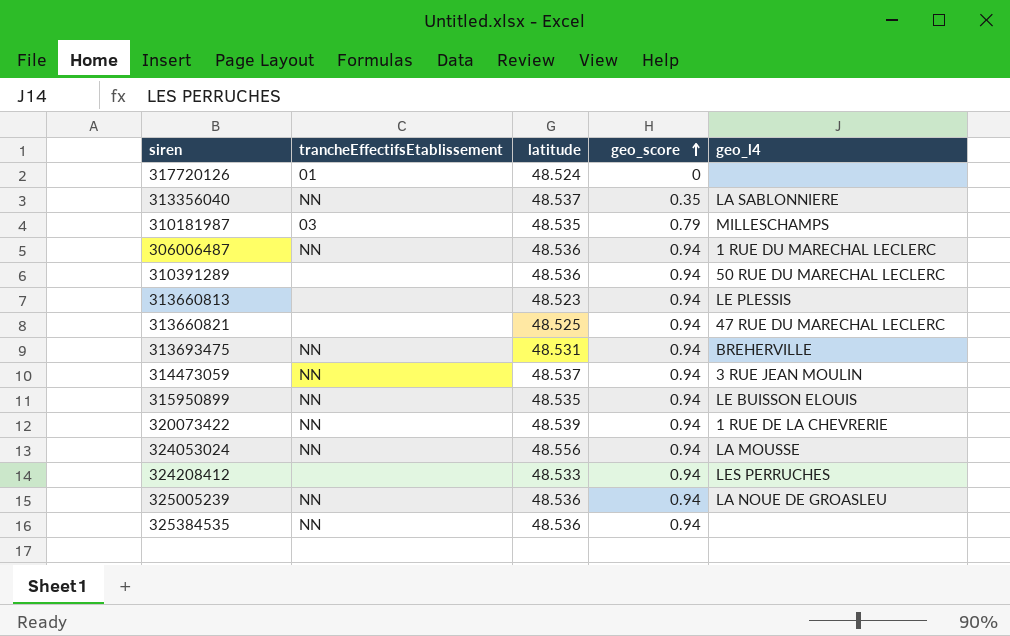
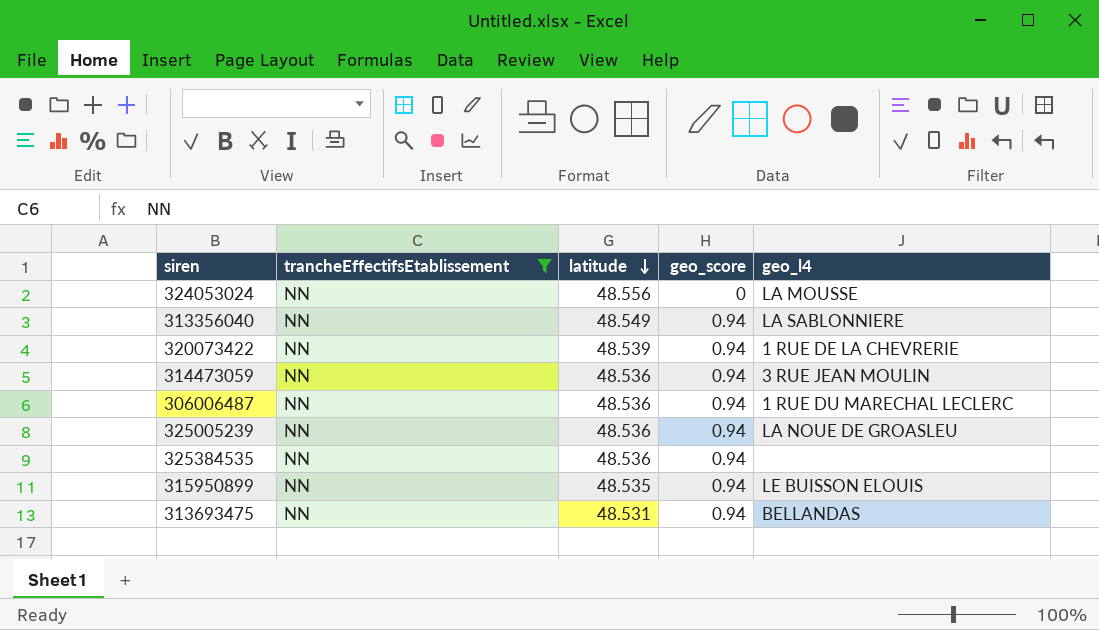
filter: none -> trancheEffectifsEtablissement = NN
row order: geo_score ascending -> latitude descending
324053024 | geo_score: 0.94 -> 0
313356040 | latitude: 48.537 -> 48.549
313356040 | geo_score: 0.35 -> 0.94
314473059 | latitude: 48.537 -> 48.536
313693475 | geo_l4: BREHERVILLE -> BELLANDAS

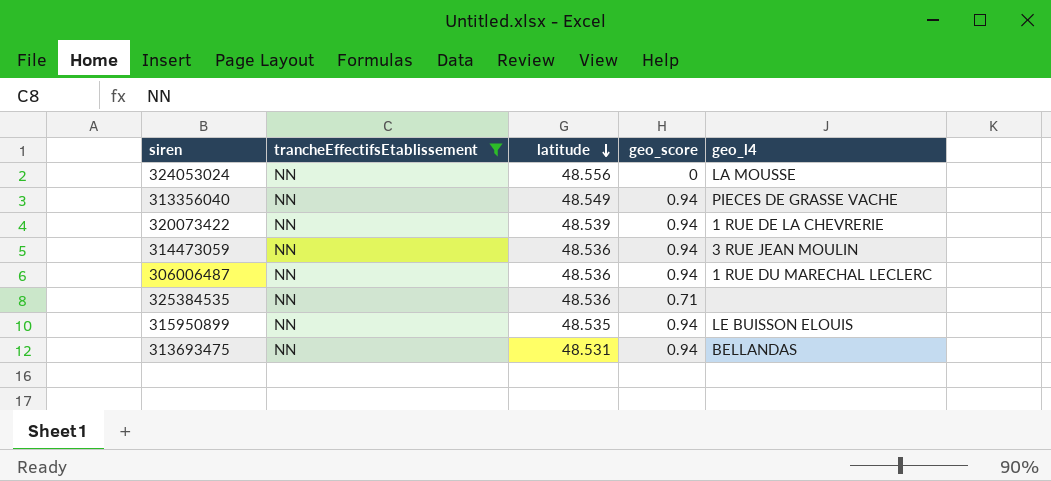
row 325005239: NN | 48.536 | 0.94 | LA NOUE DE GROASLEU -> none
313356040 | geo_l4: LA SABLONNIERE -> PIECES DE GRASSE VACHE
325384535 | geo_score: 0.94 -> 0.71

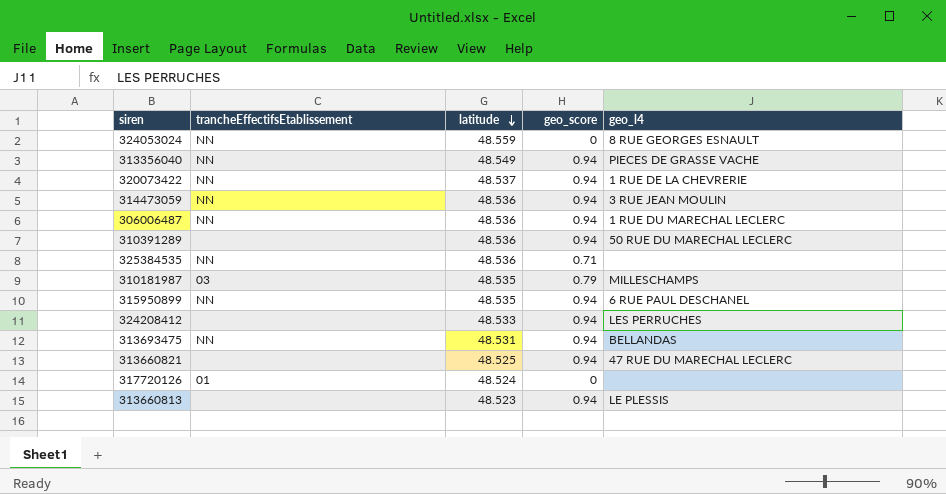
filter: trancheEffectifsEtablissement = NN -> none
324053024 | latitude: 48.556 -> 48.559
324053024 | geo_l4: LA MOUSSE -> 8 RUE GEORGES ESNAULT
320073422 | latitude: 48.539 -> 48.537
315950899 | geo_l4: LE BUISSON ELOUIS -> 6 RUE PAUL DESCHANEL

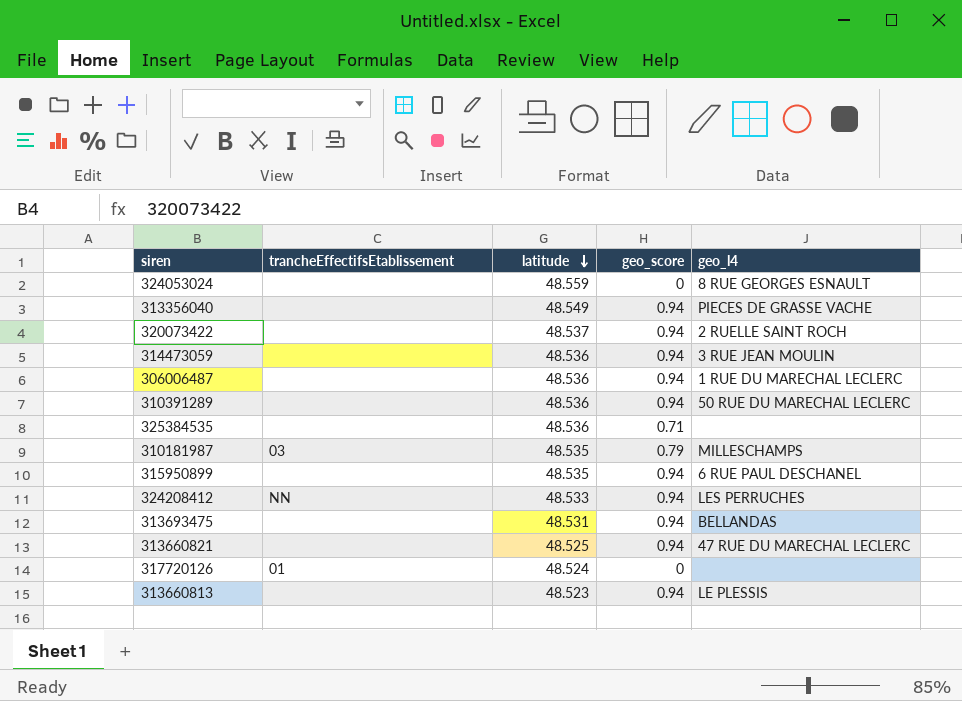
324053024 | trancheEffectifsEtablissement: NN -> none
313356040 | trancheEffectifsEtablissement: NN -> none
320073422 | trancheEffectifsEtablissement: NN -> none
320073422 | geo_l4: 1 RUE DE LA CHEVRERIE -> 2 RUELLE SAINT ROCH
314473059 | trancheEffectifsEtablissement: NN -> none
306006487 | trancheEffectifsEtablissement: NN -> none
325384535 | trancheEffectifsEtablissement: NN -> none
315950899 | trancheEffectifsEtablissement: NN -> none
324208412 | trancheEffectifsEtablissement: none -> NN
313693475 | trancheEffectifsEtablissement: NN -> none

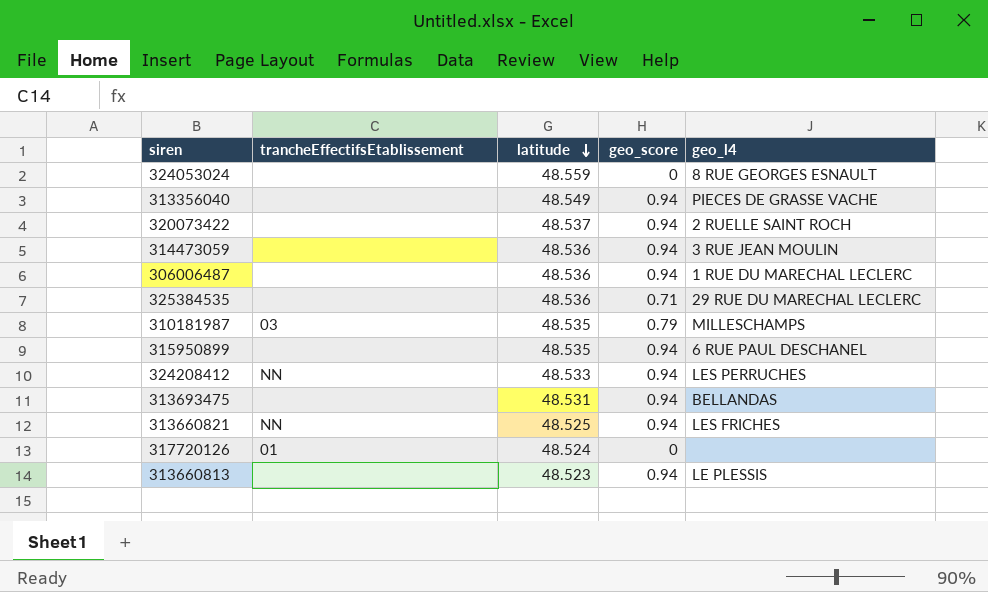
row 310391289: none | 48.536 | 0.94 | 50 RUE DU MARECHAL LECLERC -> none
325384535 | geo_l4: none -> 29 RUE DU MARECHAL LECLERC
313660821 | trancheEffectifsEtablissement: none -> NN
313660821 | geo_l4: 47 RUE DU MARECHAL LECLERC -> LES FRICHES

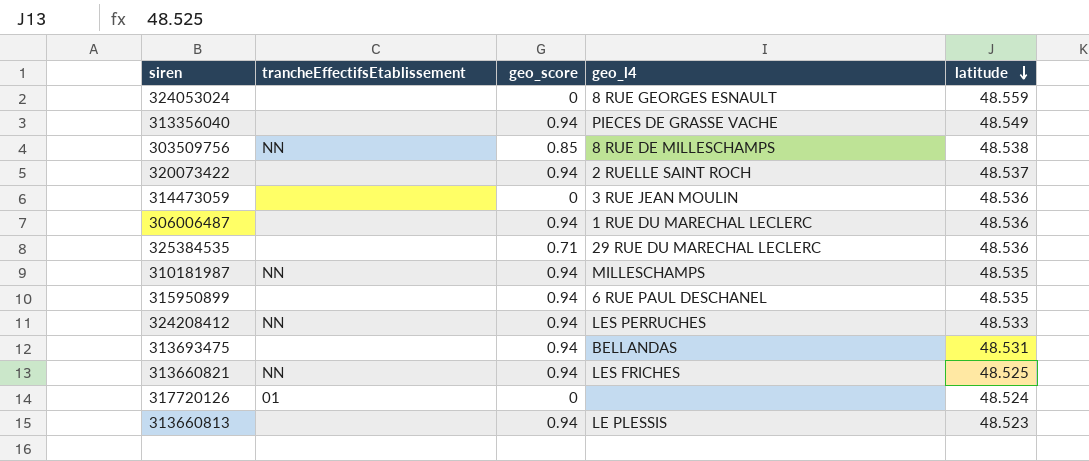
column latitude | position: 3 -> 5
row 303509756: none -> NN | 0.85 | 8 RUE DE MILLESCHAMPS | 48.538
314473059 | geo_score: 0.94 -> 0
310181987 | trancheEffectifsEtablissement: 03 -> NN
310181987 | geo_score: 0.79 -> 0.94

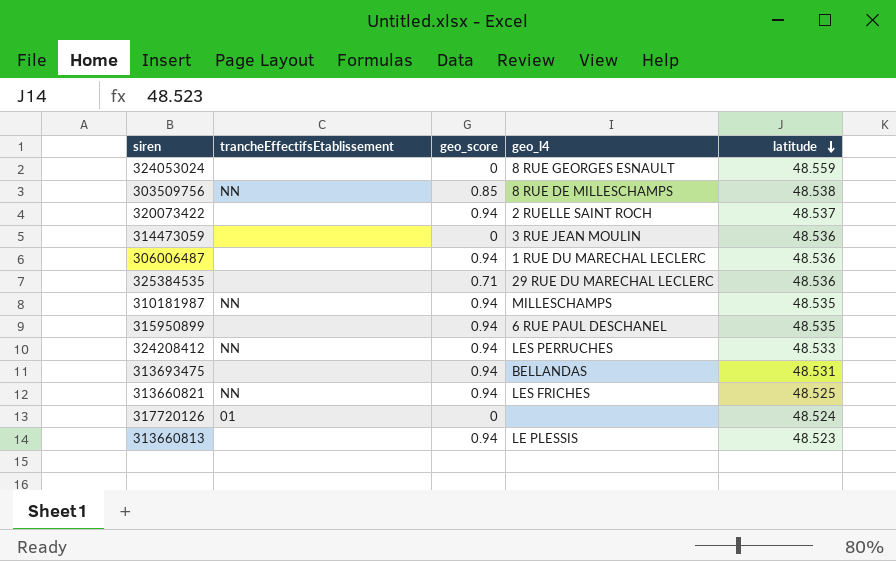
row 313356040: none | 0.94 | PIECES DE GRASSE VACHE | 48.549 -> none

